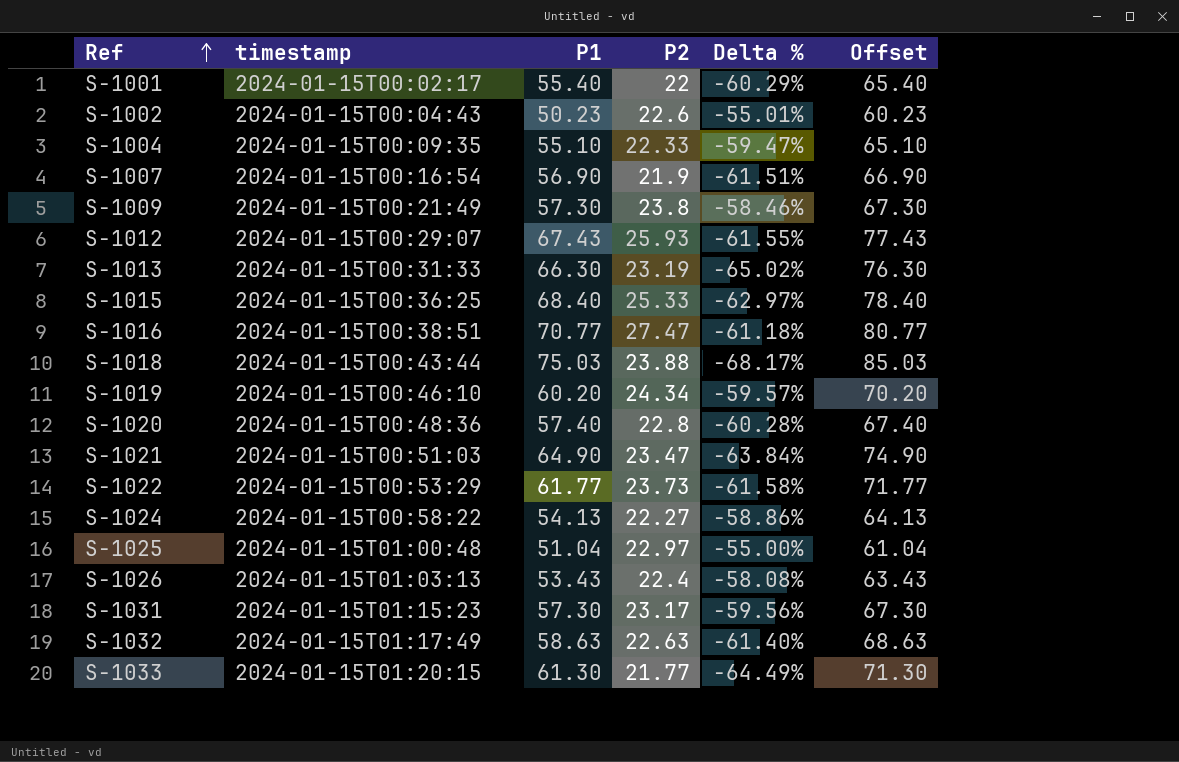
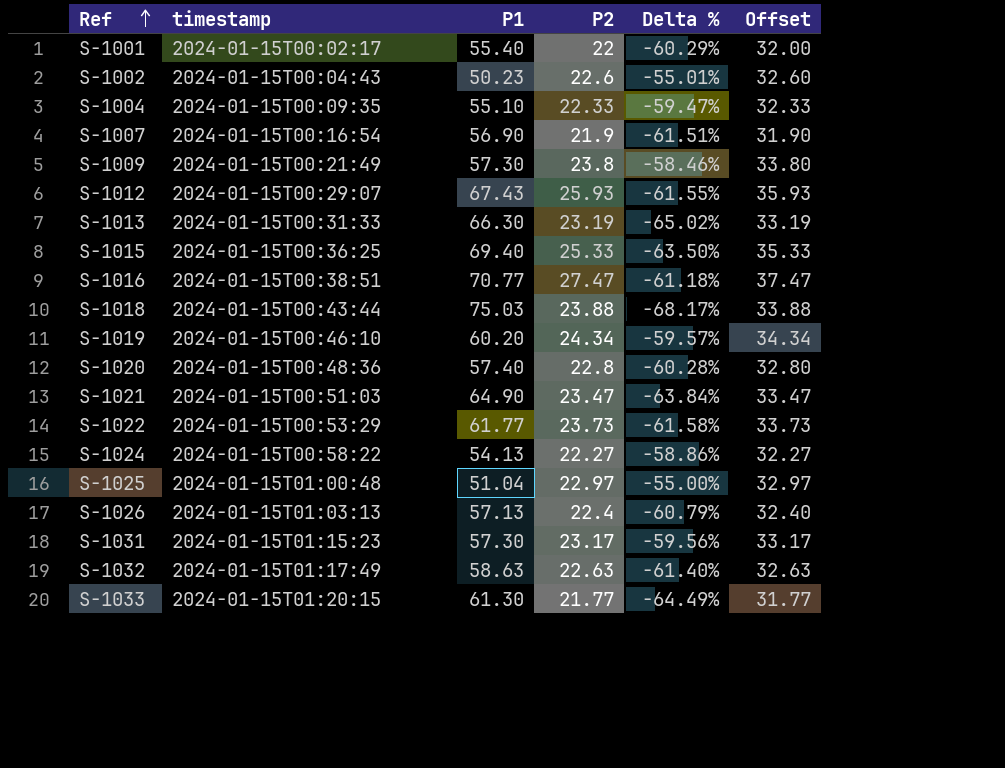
column Offset | formula: [P1] + 10 -> [P2] + 10
S-1015 | P1: 68.40 -> 69.40
S-1015 | Delta %: -62.97% -> -63.50%
S-1026 | P1: 53.43 -> 57.13
S-1026 | Delta %: -58.08% -> -60.79%

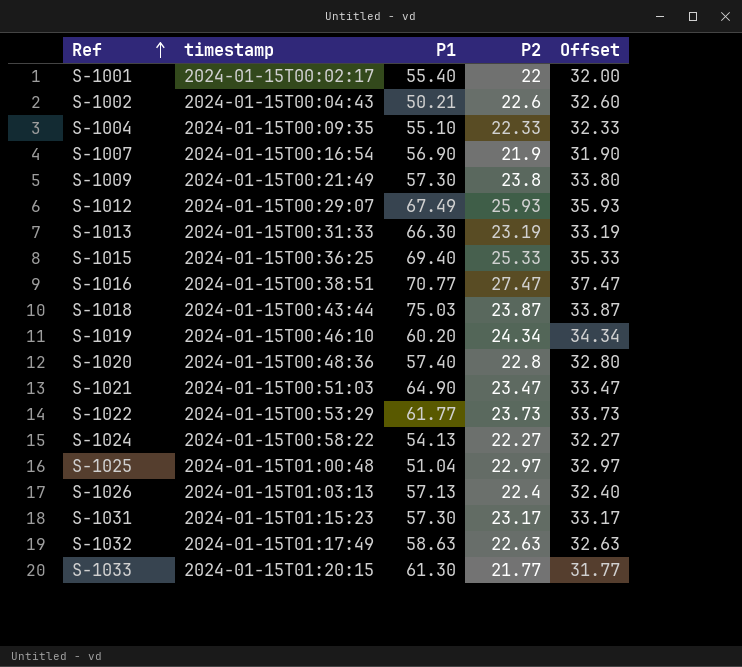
column Delta % | formula: ([P2] - [P1]) / [P1] -> none
S-1002 | P1: 50.23 -> 50.21
S-1012 | P1: 67.43 -> 67.49
S-1018 | P2: 23.88 -> 23.87
S-1018 | Offset: 33.88 -> 33.87

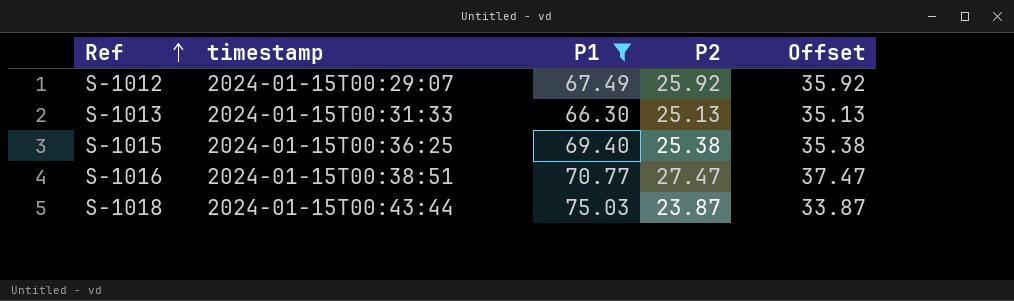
filter: none -> P1 >= 66.30
S-1012 | P2: 25.93 -> 25.92
S-1012 | Offset: 35.93 -> 35.92
S-1013 | P2: 23.19 -> 25.13
S-1013 | Offset: 33.19 -> 35.13
S-1015 | P2: 25.33 -> 25.38
S-1015 | Offset: 35.33 -> 35.38

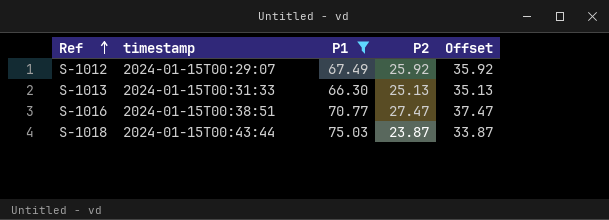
row S-1015: 2024-01-15T00:36:25 | 69.40 | 25.38 | 35.38 -> none

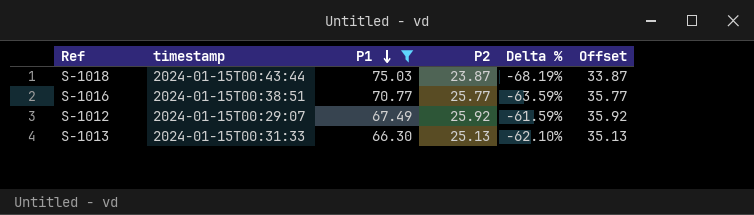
row order: Ref ascending -> P1 descending
column Delta % | formula: none -> ([P2] - [P1]) / [P1]
S-1016 | P2: 27.47 -> 25.77
S-1016 | Offset: 37.47 -> 35.77

